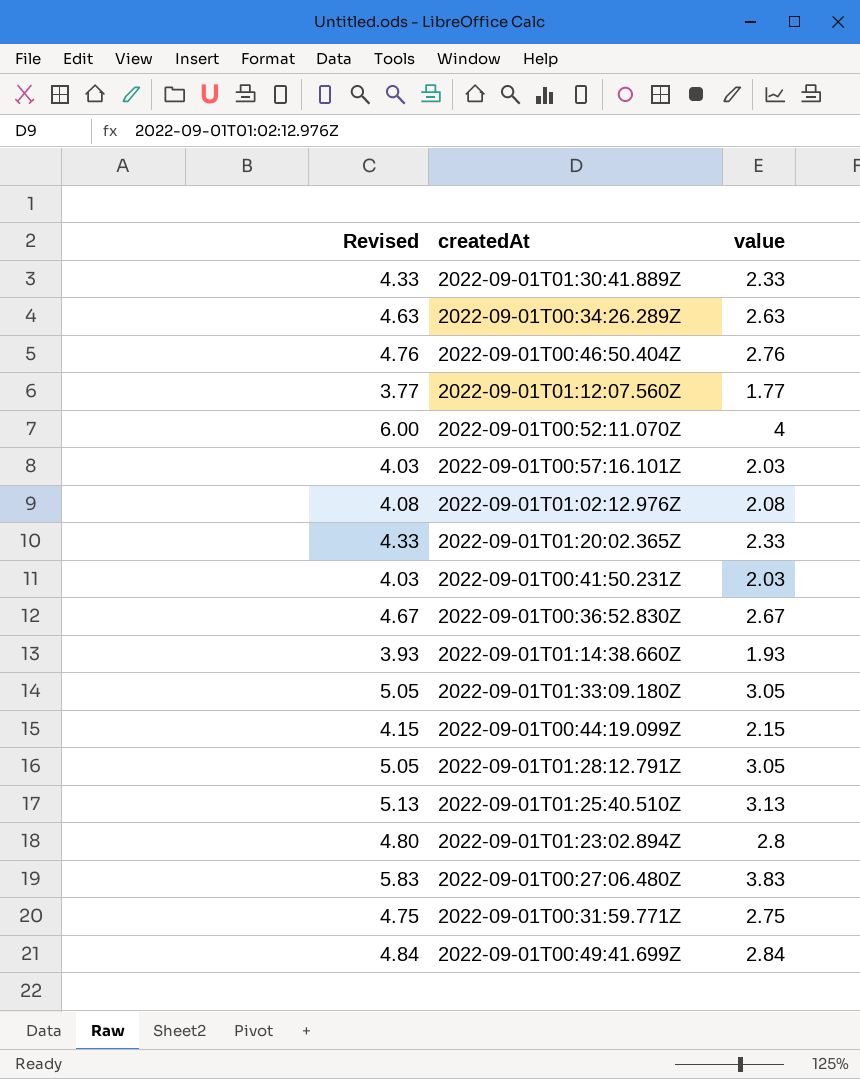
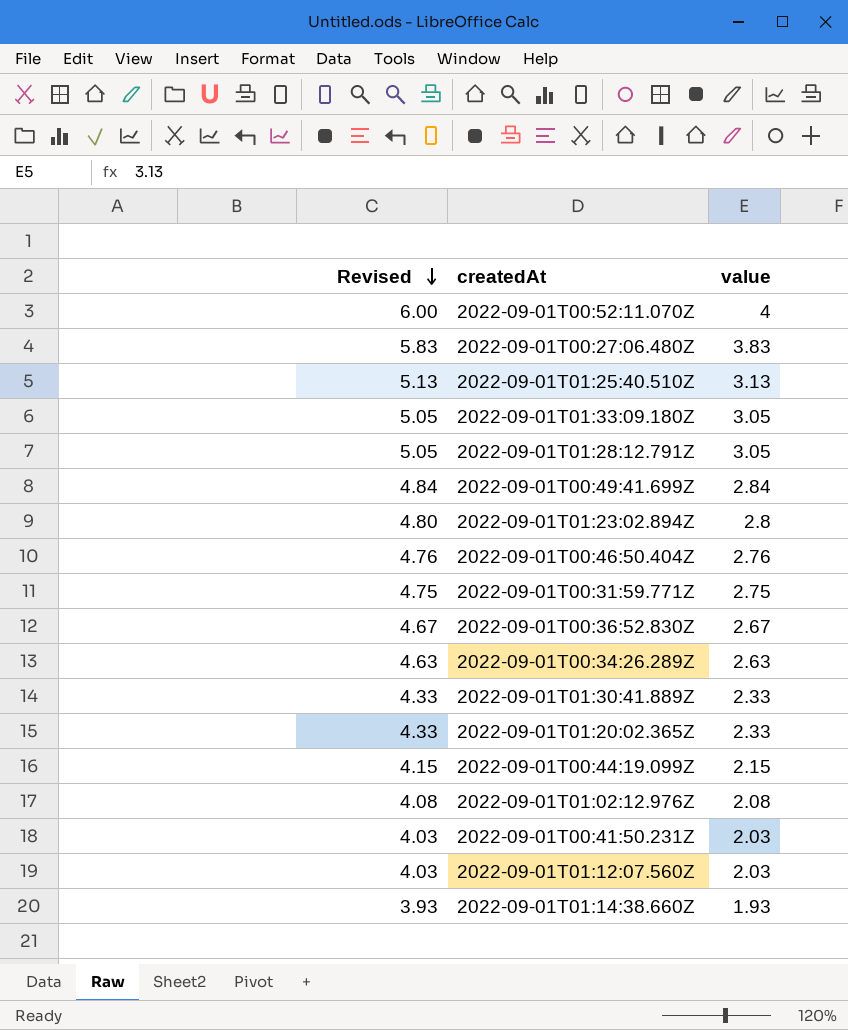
row order: none -> Revised descending
row 2022-09-01T00:57:16.101Z: 4.03 | 2.03 -> none
2022-09-01T01:12:07.560Z | Revised: 3.77 -> 4.03
2022-09-01T01:12:07.560Z | value: 1.77 -> 2.03

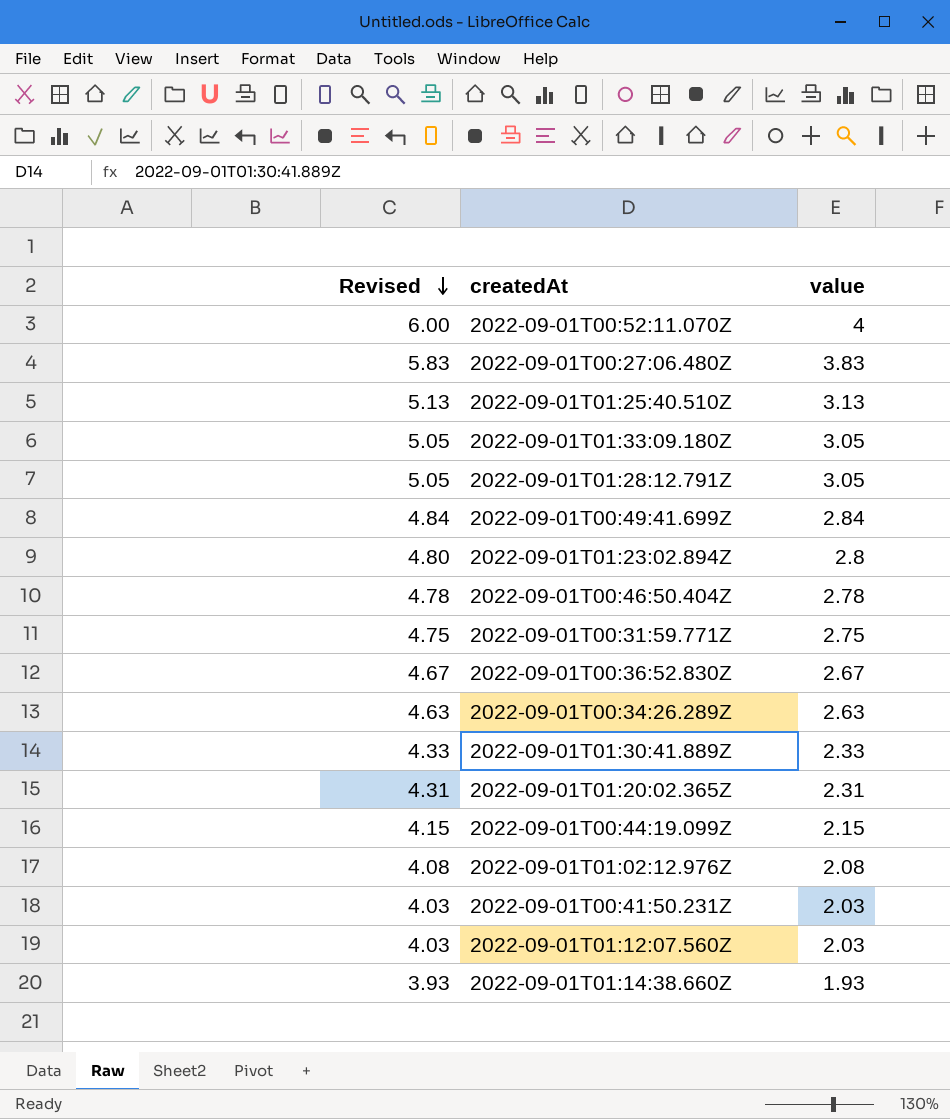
2022-09-01T00:46:50.404Z | Revised: 4.76 -> 4.78
2022-09-01T00:46:50.404Z | value: 2.76 -> 2.78
2022-09-01T01:20:02.365Z | Revised: 4.33 -> 4.31
2022-09-01T01:20:02.365Z | value: 2.33 -> 2.31

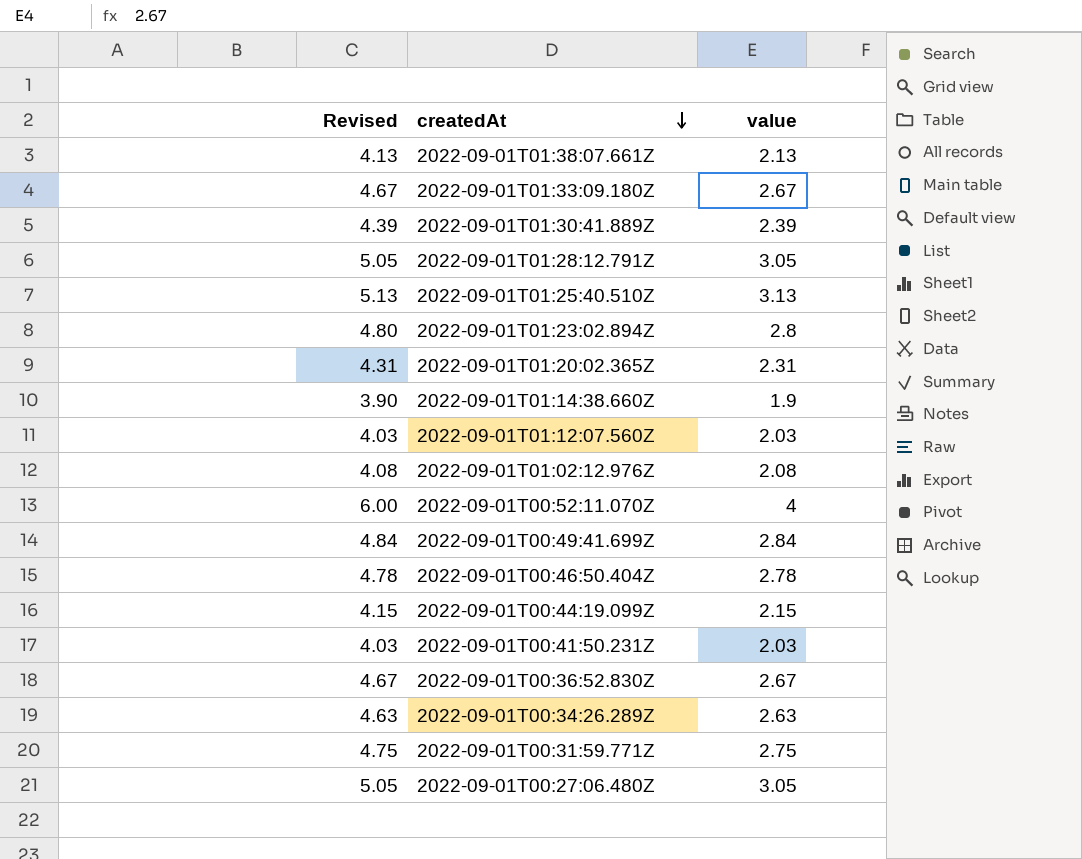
row order: Revised descending -> createdAt descending
row 2022-09-01T01:38:07.661Z: none -> 4.13 | 2.13
2022-09-01T01:33:09.180Z | Revised: 5.05 -> 4.67
2022-09-01T01:33:09.180Z | value: 3.05 -> 2.67
2022-09-01T01:30:41.889Z | Revised: 4.33 -> 4.39
2022-09-01T01:30:41.889Z | value: 2.33 -> 2.39
2022-09-01T01:14:38.660Z | Revised: 3.93 -> 3.90
2022-09-01T01:14:38.660Z | value: 1.93 -> 1.9
2022-09-01T00:27:06.480Z | Revised: 5.83 -> 5.05
2022-09-01T00:27:06.480Z | value: 3.83 -> 3.05

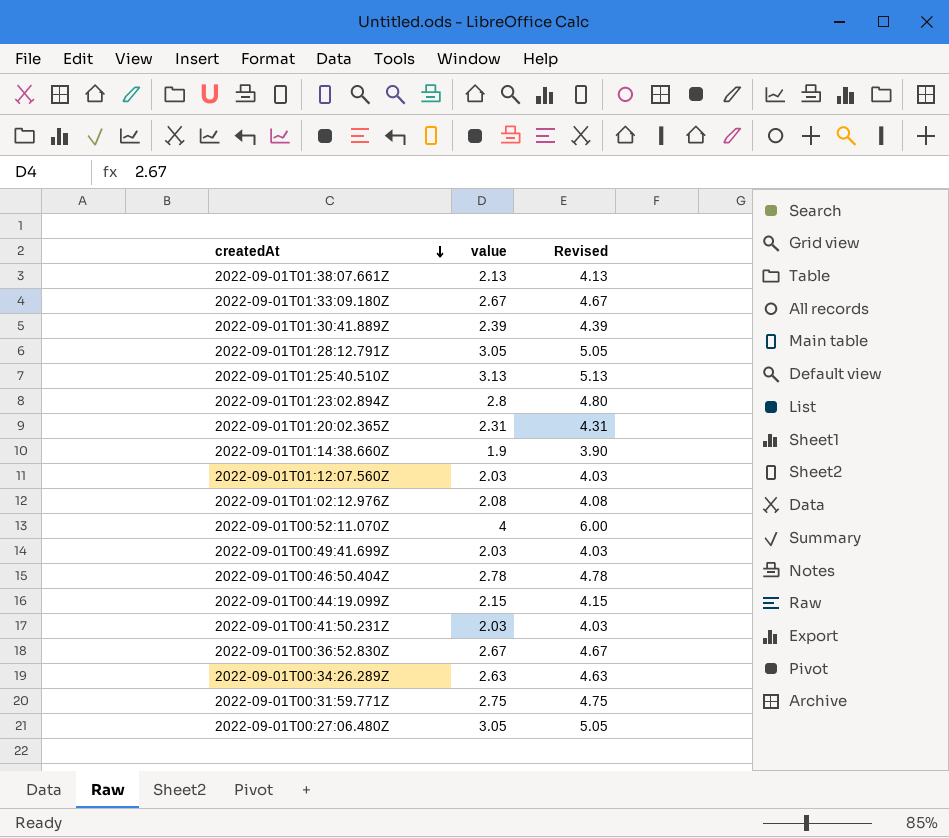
column Revised | position: 1 -> 3
2022-09-01T00:49:41.699Z | value: 2.84 -> 2.03
2022-09-01T00:49:41.699Z | Revised: 4.84 -> 4.03

